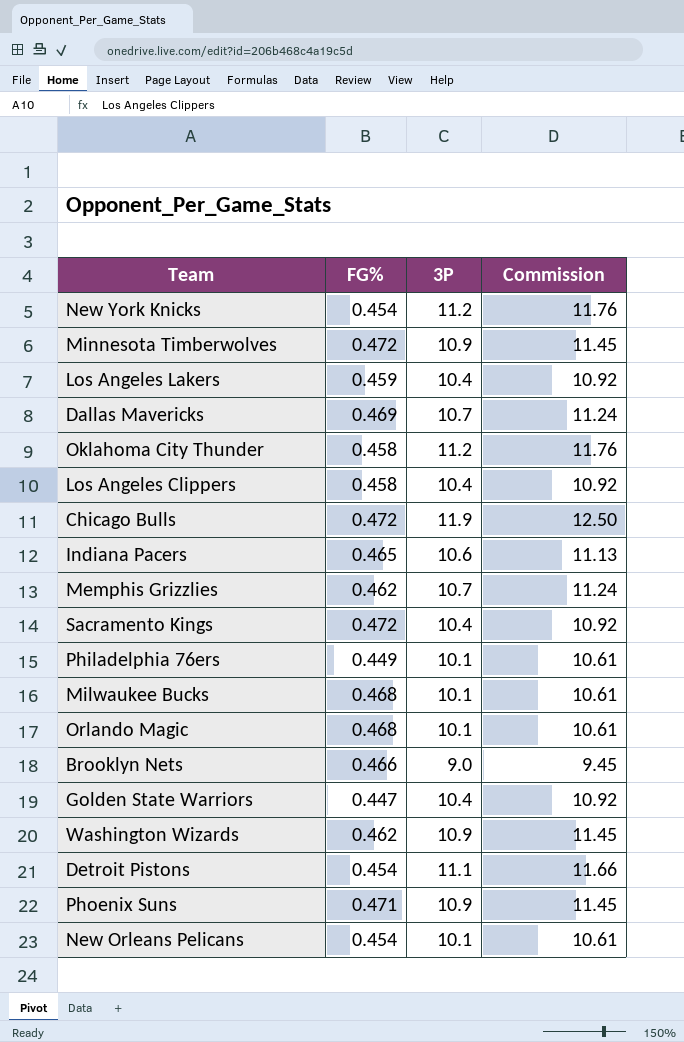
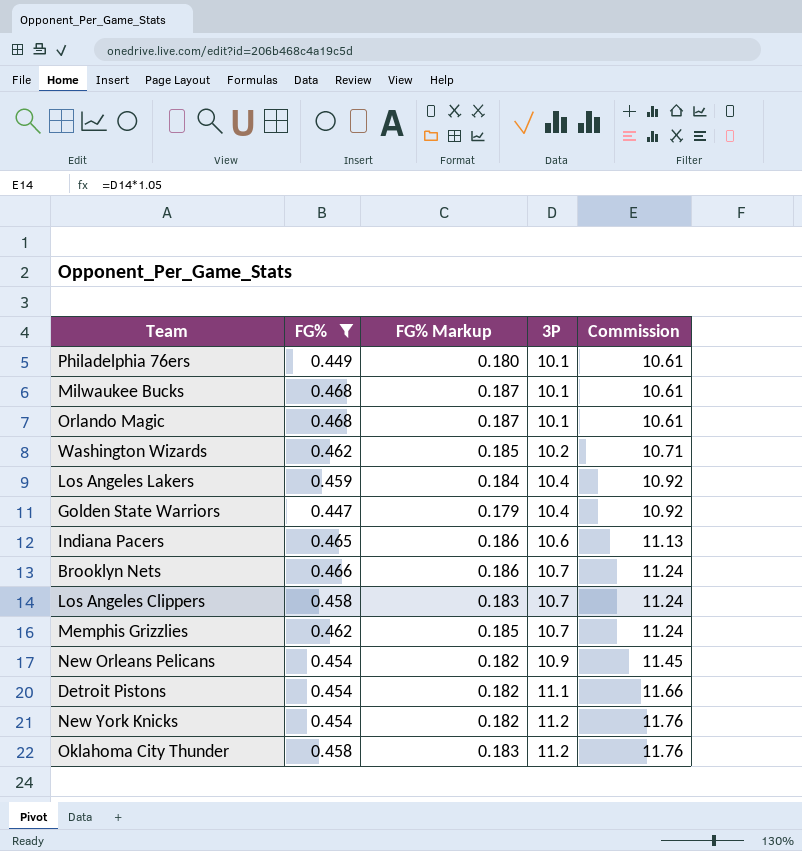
filter: none -> FG% <= 0.468
row order: none -> 3P ascending
column FG% Markup | formula: none -> [FG%] * 0.4
Washington Wizards | 3P: 10.9 -> 10.2
Washington Wizards | Commission: 11.45 -> 10.71
Brooklyn Nets | 3P: 9.0 -> 10.7
Brooklyn Nets | Commission: 9.45 -> 11.24
Los Angeles Clippers | 3P: 10.4 -> 10.7
Los Angeles Clippers | Commission: 10.92 -> 11.24
New Orleans Pelicans | 3P: 10.1 -> 10.9
New Orleans Pelicans | Commission: 10.61 -> 11.45

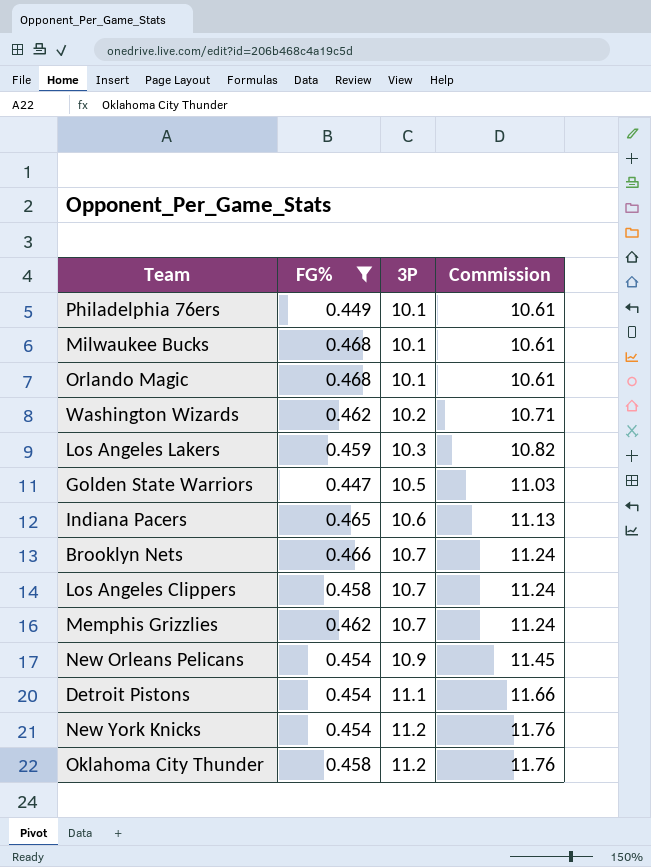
column FG% Markup | formula: [FG%] * 0.4 -> none
Los Angeles Lakers | 3P: 10.4 -> 10.3
Los Angeles Lakers | Commission: 10.92 -> 10.82
Golden State Warriors | 3P: 10.4 -> 10.5
Golden State Warriors | Commission: 10.92 -> 11.03

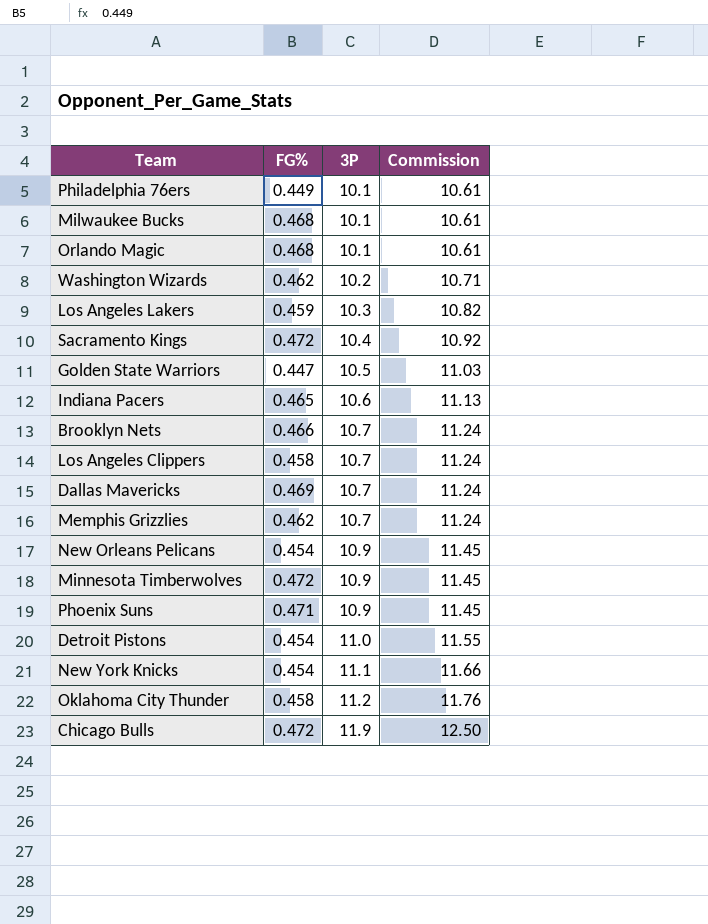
filter: FG% <= 0.468 -> none
Detroit Pistons | 3P: 11.1 -> 11.0
Detroit Pistons | Commission: 11.66 -> 11.55
New York Knicks | 3P: 11.2 -> 11.1
New York Knicks | Commission: 11.76 -> 11.66

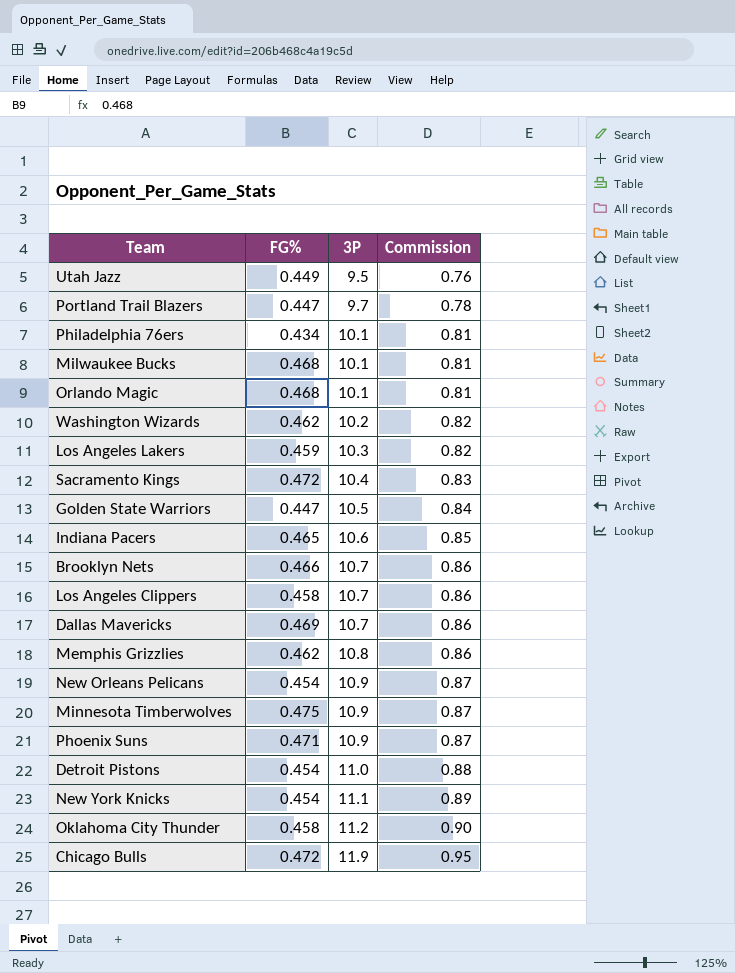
column Commission | formula: [3P] * 1.05 -> [3P] * 0.08
row Utah Jazz: none -> 0.449 | 9.5 | 0.76
row Portland Trail Blazers: none -> 0.447 | 9.7 | 0.78
Philadelphia 76ers | FG%: 0.449 -> 0.434
Memphis Grizzlies | 3P: 10.7 -> 10.8
Minnesota Timberwolves | FG%: 0.472 -> 0.475

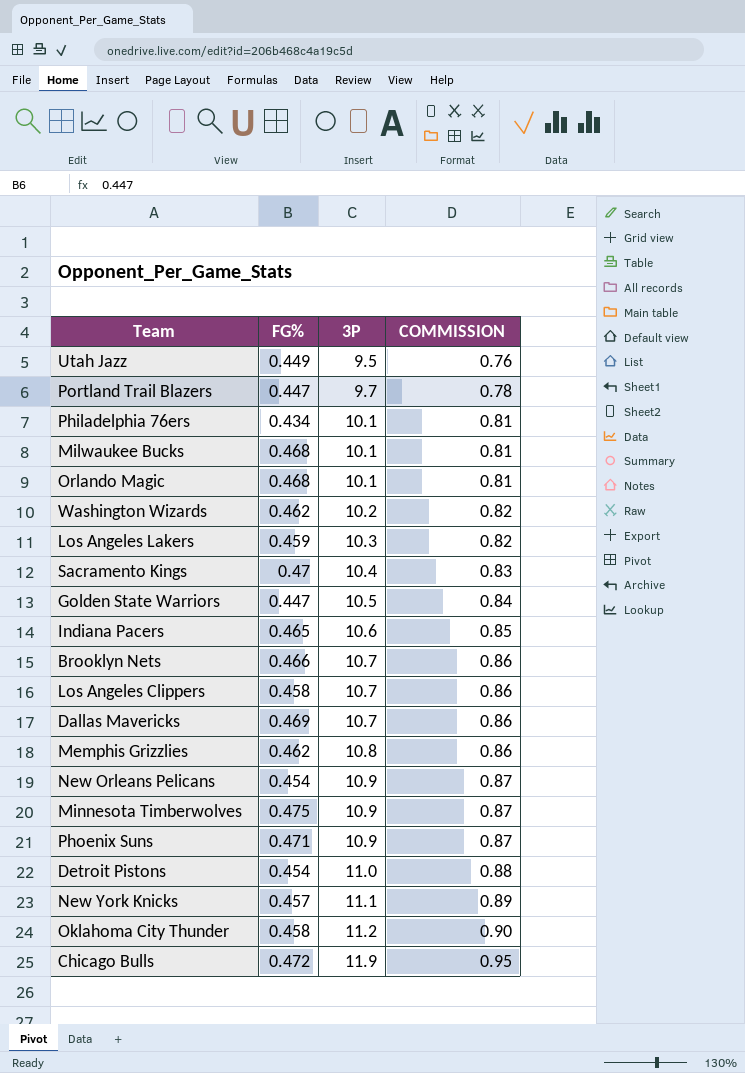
column name: Commission -> COMMISSION
Sacramento Kings | FG%: 0.472 -> 0.47
New York Knicks | FG%: 0.454 -> 0.457

